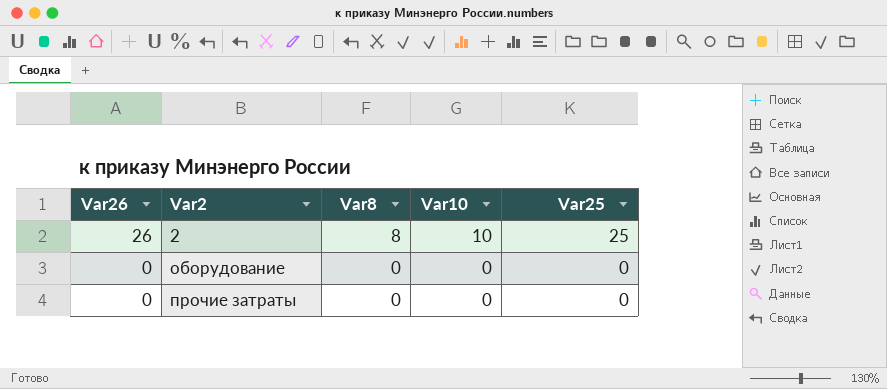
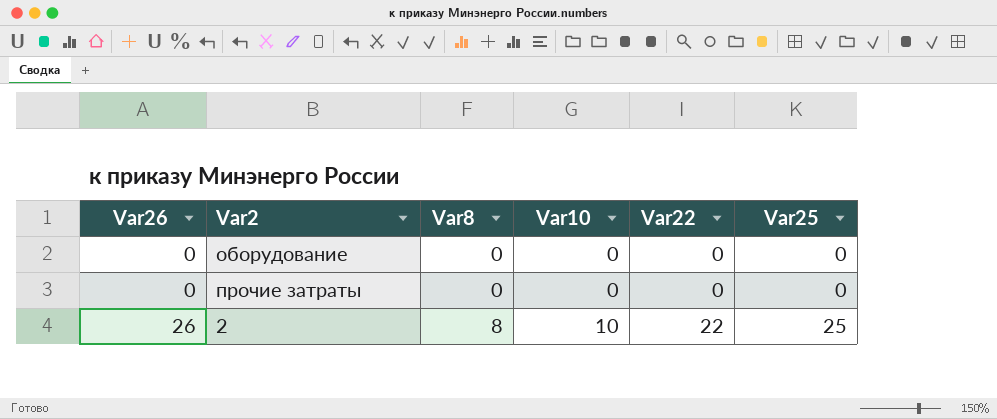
row order: Var26 descending -> Var26 ascending
column Var22 | position: none -> 5

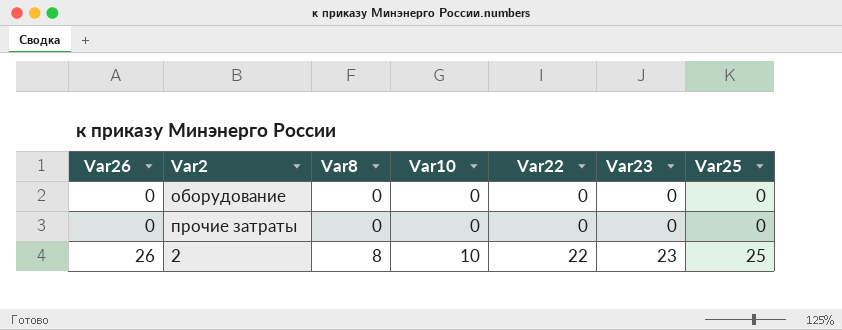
column Var23 | position: none -> 6

